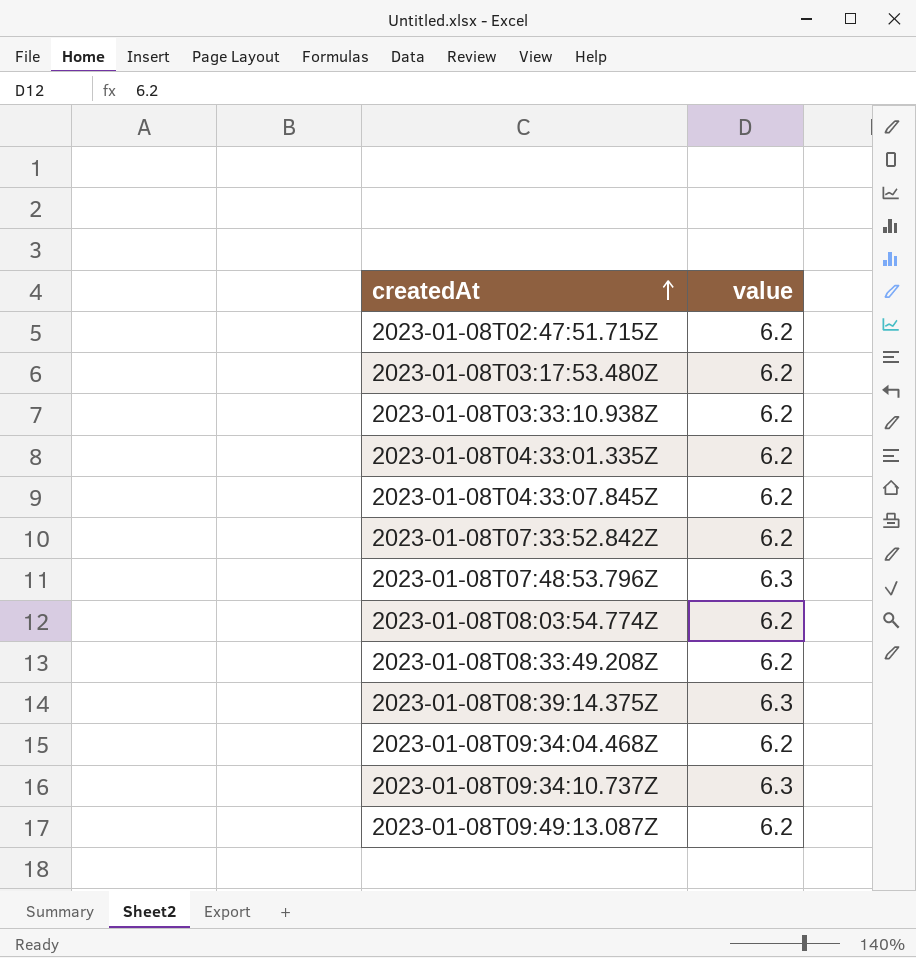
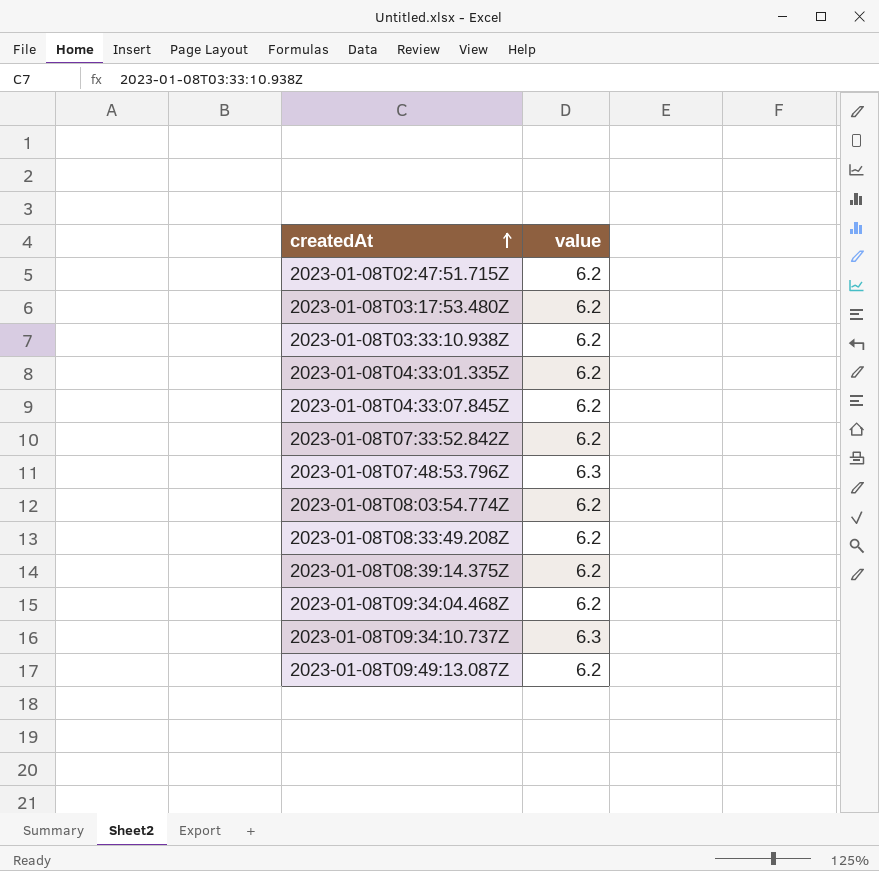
2023-01-08T08:39:14.375Z | value: 6.3 -> 6.2

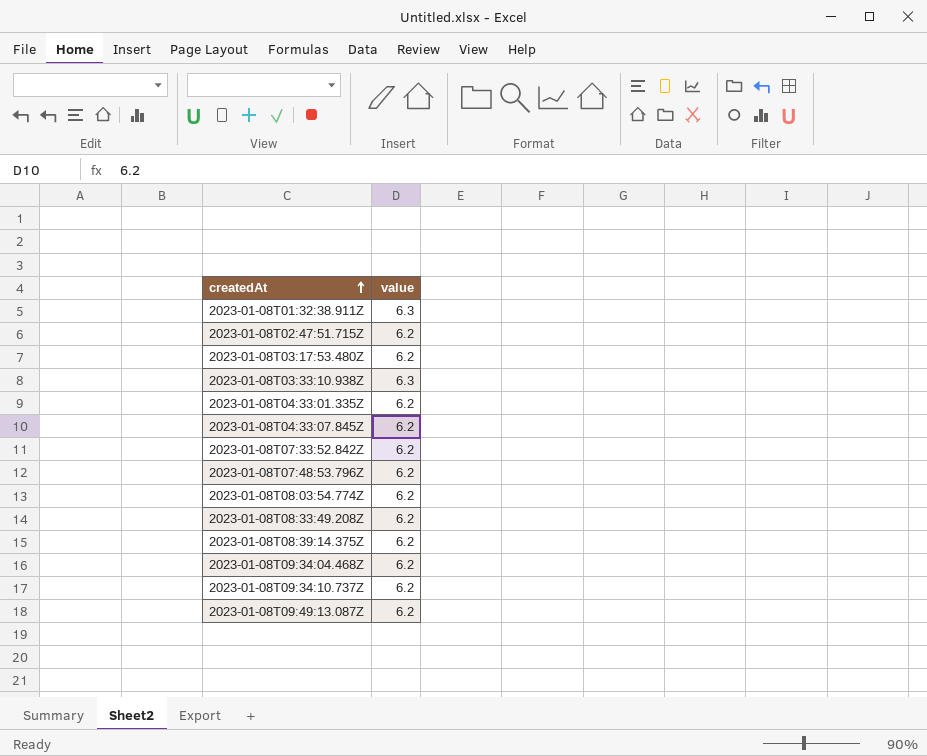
row 2023-01-08T01:32:38.911Z: none -> 6.3
2023-01-08T03:33:10.938Z | value: 6.2 -> 6.3
2023-01-08T07:48:53.796Z | value: 6.3 -> 6.2
2023-01-08T09:34:10.737Z | value: 6.3 -> 6.2

